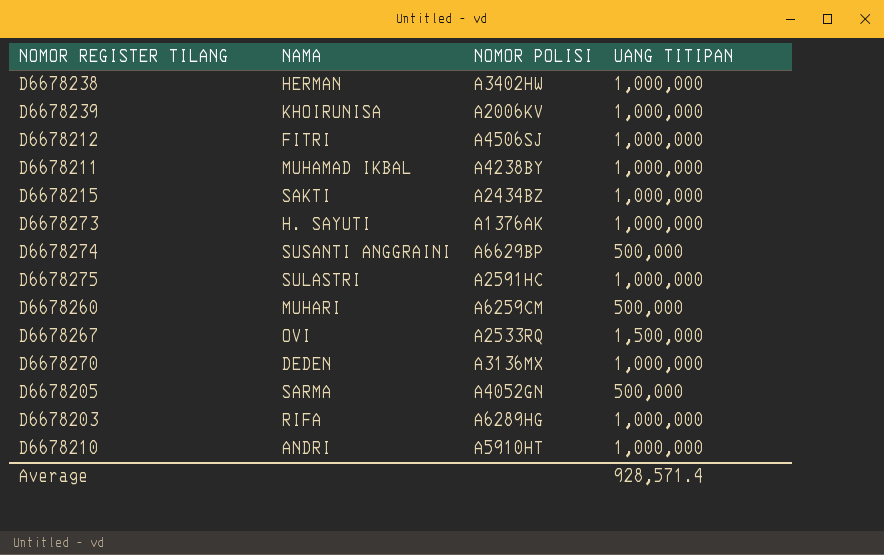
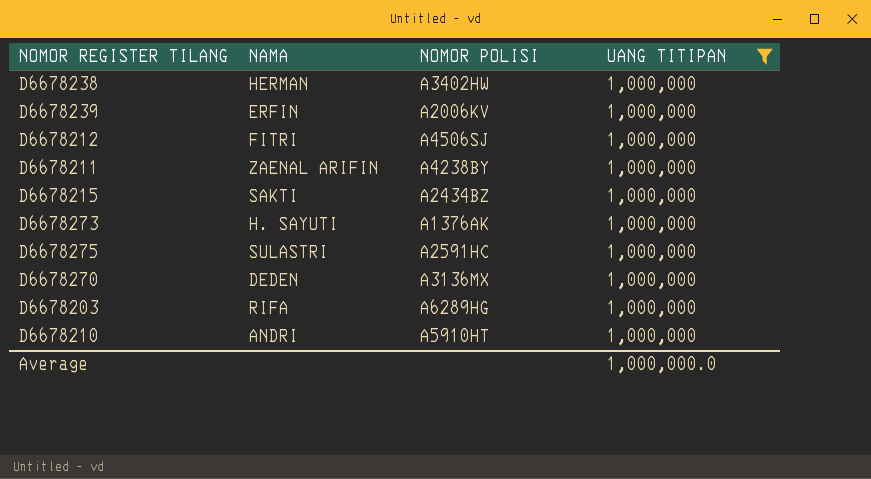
filter: none -> UANG TITIPAN = 1,000,000
D6678239 | NAMA: KHOIRUNISA -> ERFIN
D6678211 | NAMA: MUHAMAD IKBAL -> ZAENAL ARIFIN
Average | UANG TITIPAN: 928,571.4 -> 1,000,000.0

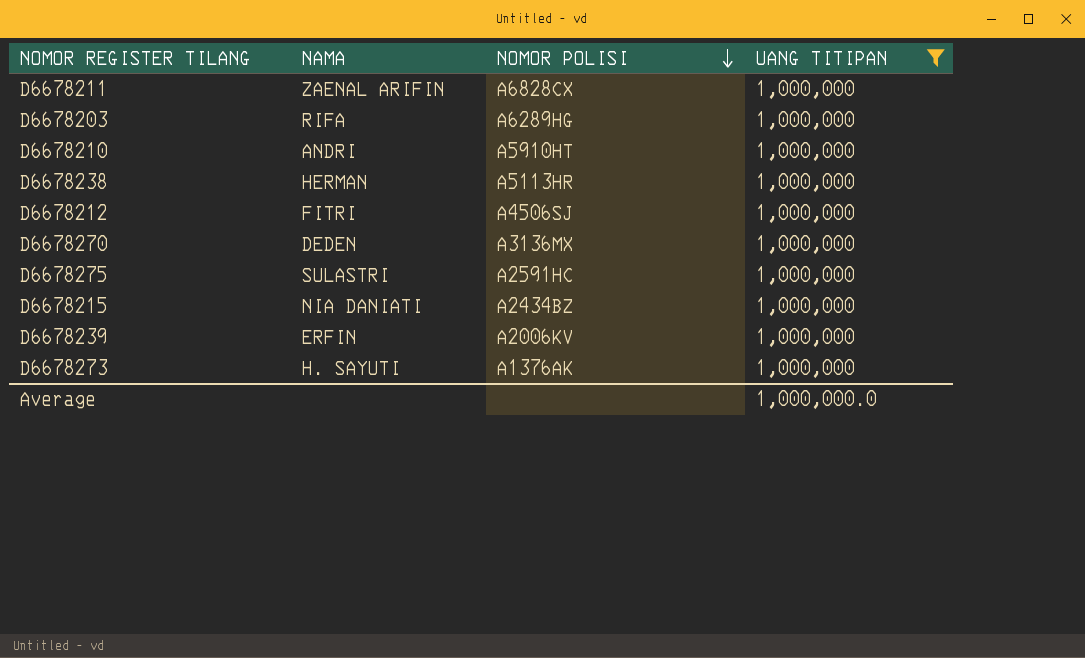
row order: none -> NOMOR POLISI descending
D6678211 | NOMOR POLISI: A4238BY -> A6828CX
D6678238 | NOMOR POLISI: A3402HW -> A5113HR
D6678215 | NAMA: SAKTI -> NIA DANIATI

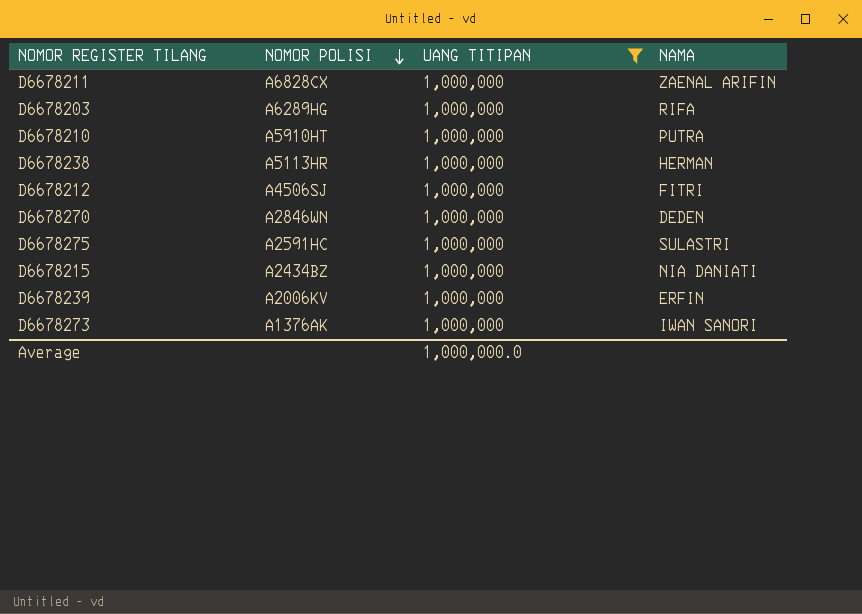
column NAMA | position: 2 -> 4
D6678210 | NAMA: ANDRI -> PUTRA
D6678270 | NOMOR POLISI: A3136MX -> A2846WN
D6678273 | NAMA: H. SAYUTI -> IWAN SANORI

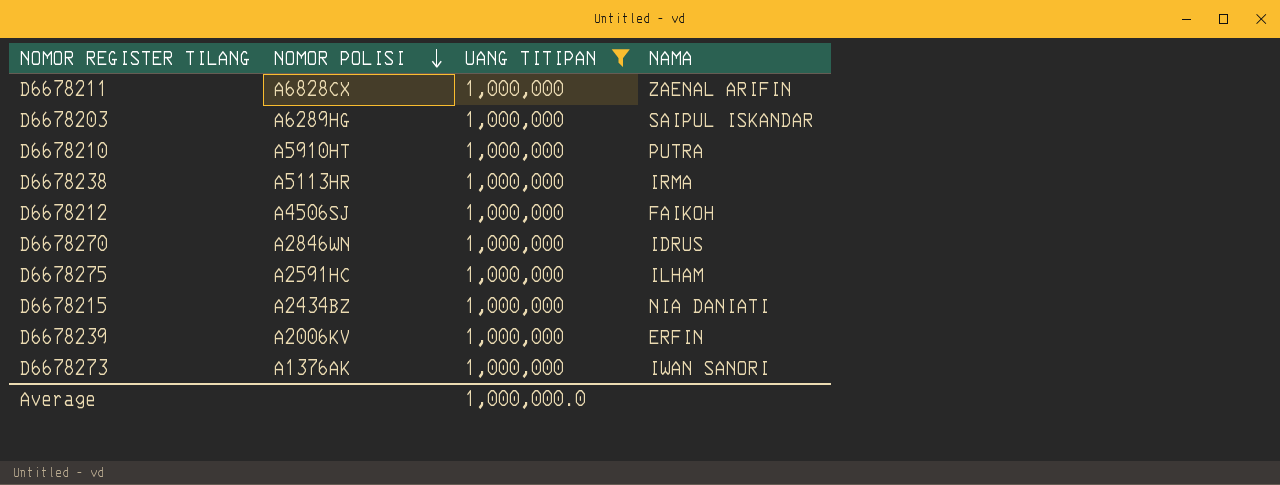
D6678203 | NAMA: RIFA -> SAIPUL ISKANDAR
D6678238 | NAMA: HERMAN -> IRMA
D6678212 | NAMA: FITRI -> FAIKOH
D6678270 | NAMA: DEDEN -> IDRUS
D6678275 | NAMA: SULASTRI -> ILHAM

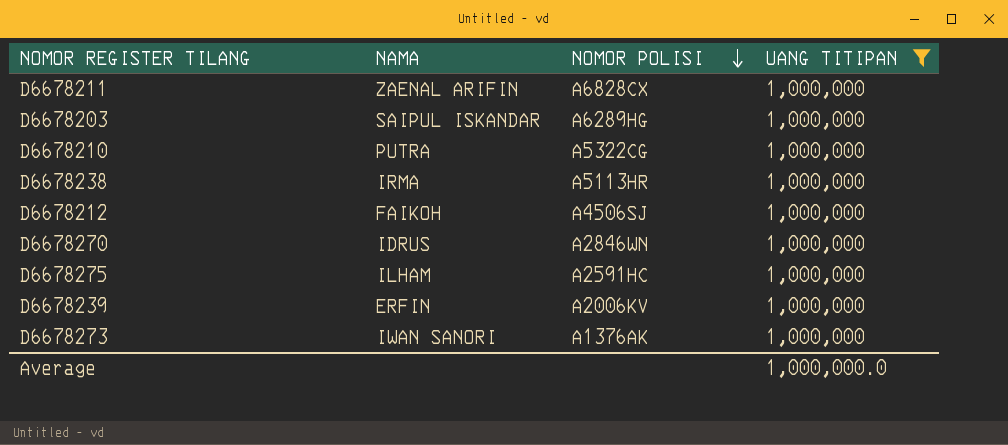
column NAMA | position: 4 -> 2
row D6678215: A2434BZ | 1,000,000 | NIA DANIATI -> none
D6678210 | NOMOR POLISI: A5910HT -> A5322CG

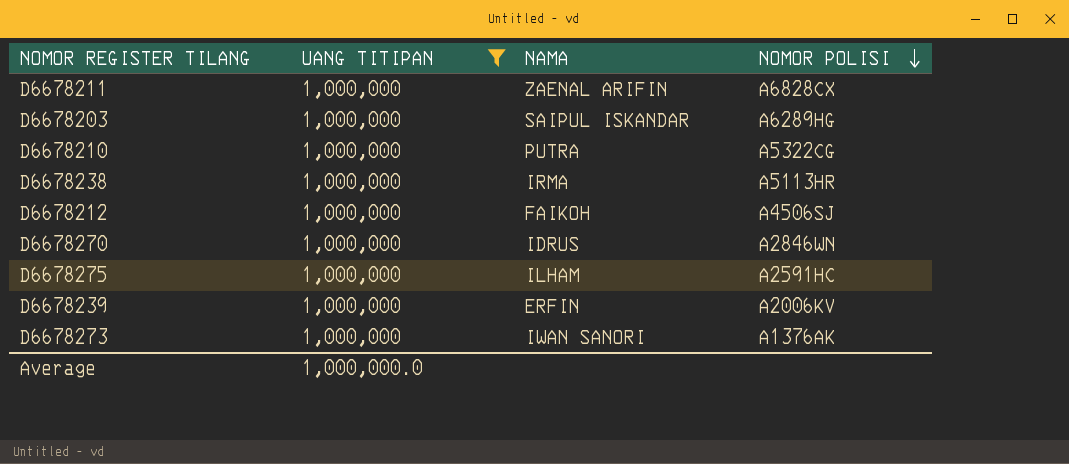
column UANG TITIPAN | position: 4 -> 2

